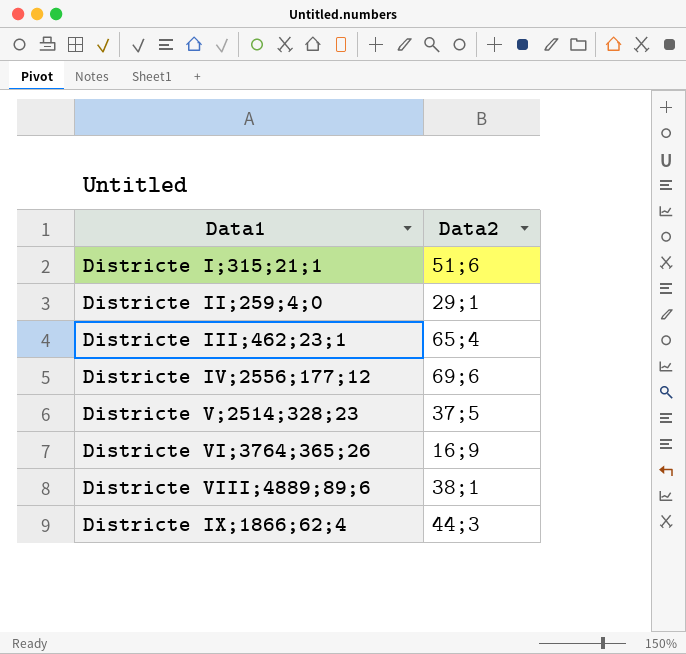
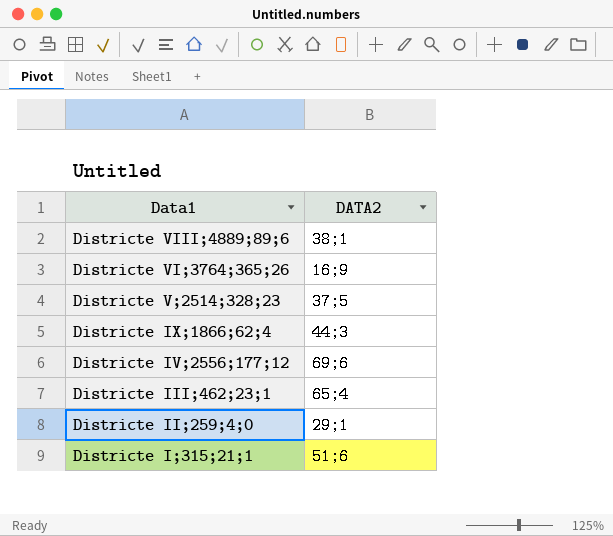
row order: none -> Data1 descending
column name: Data2 -> DATA2

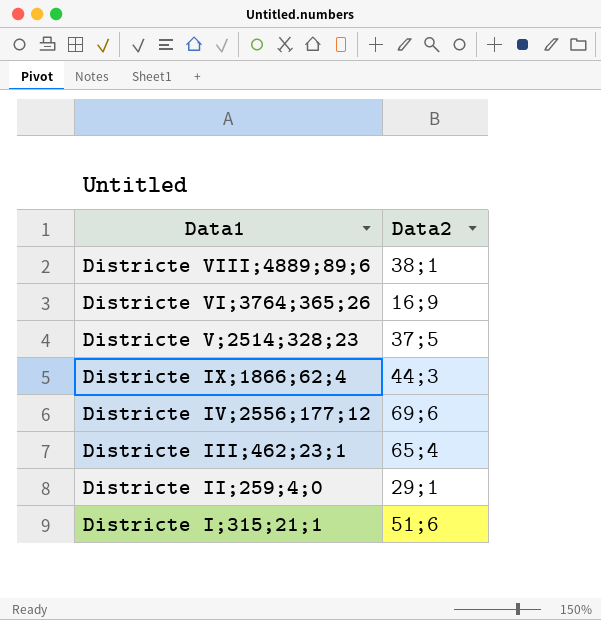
column name: DATA2 -> Data2

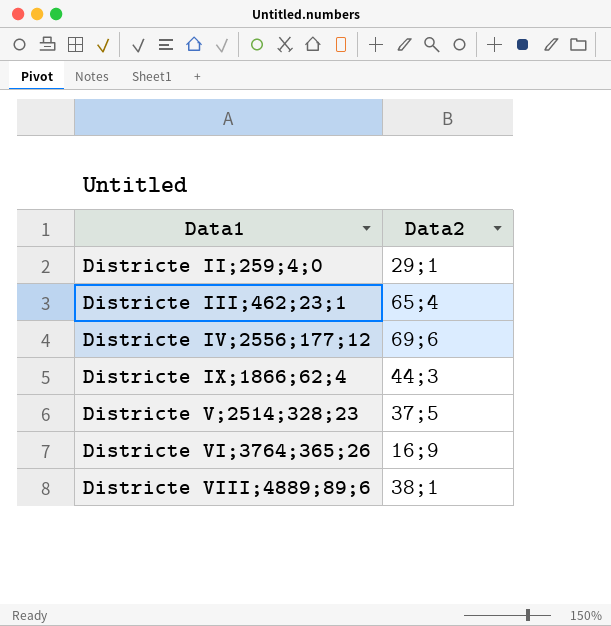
row order: Data1 descending -> Data1 ascending
row Districte I;315;21;1: 51;6 -> none

